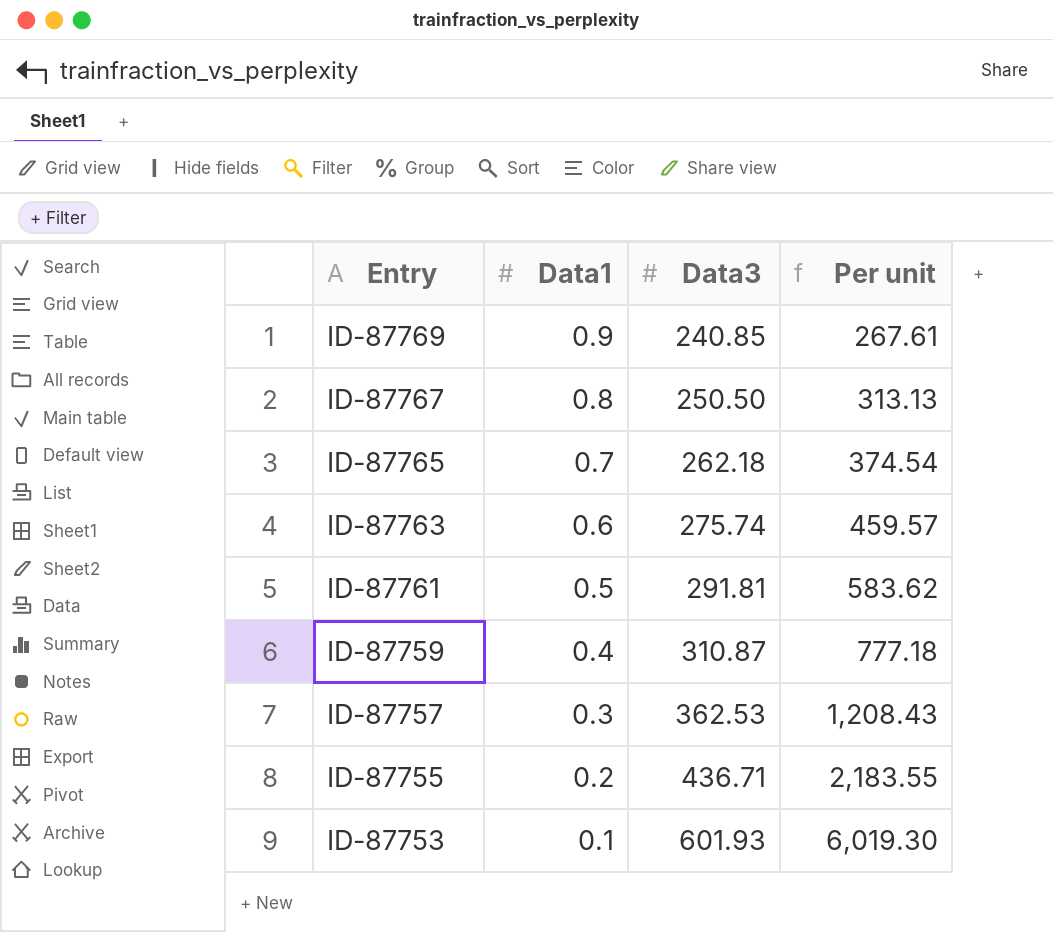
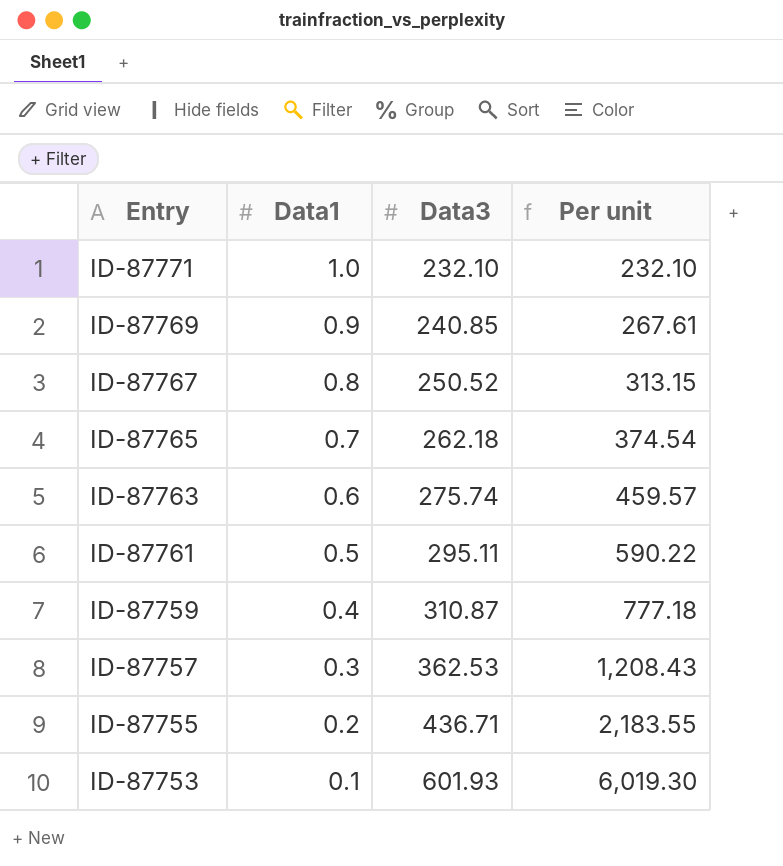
row ID-87771: none -> 1.0 | 232.10 | 232.10
ID-87767 | Data3: 250.50 -> 250.52
ID-87767 | Per unit: 313.13 -> 313.15
ID-87761 | Data3: 291.81 -> 295.11
ID-87761 | Per unit: 583.62 -> 590.22

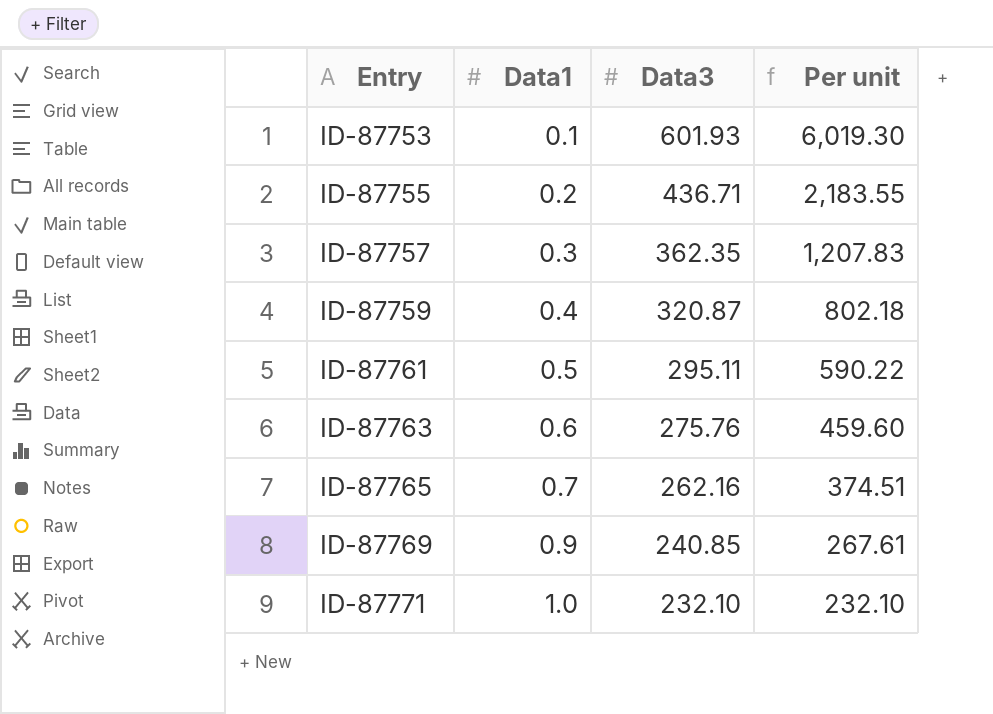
row order: Entry descending -> Entry ascending
row ID-87767: 0.8 | 250.52 | 313.15 -> none
ID-87757 | Data3: 362.53 -> 362.35
ID-87757 | Per unit: 1,208.43 -> 1,207.83
ID-87759 | Data3: 310.87 -> 320.87
ID-87759 | Per unit: 777.18 -> 802.18
ID-87763 | Data3: 275.74 -> 275.76
ID-87763 | Per unit: 459.57 -> 459.60
ID-87765 | Data3: 262.18 -> 262.16
ID-87765 | Per unit: 374.54 -> 374.51

